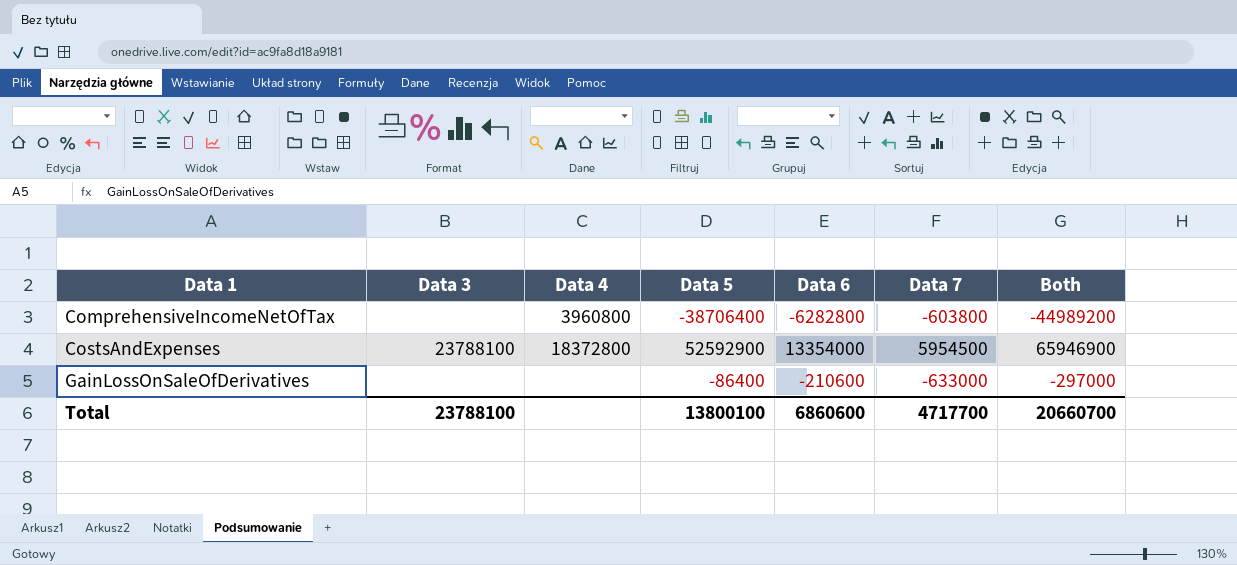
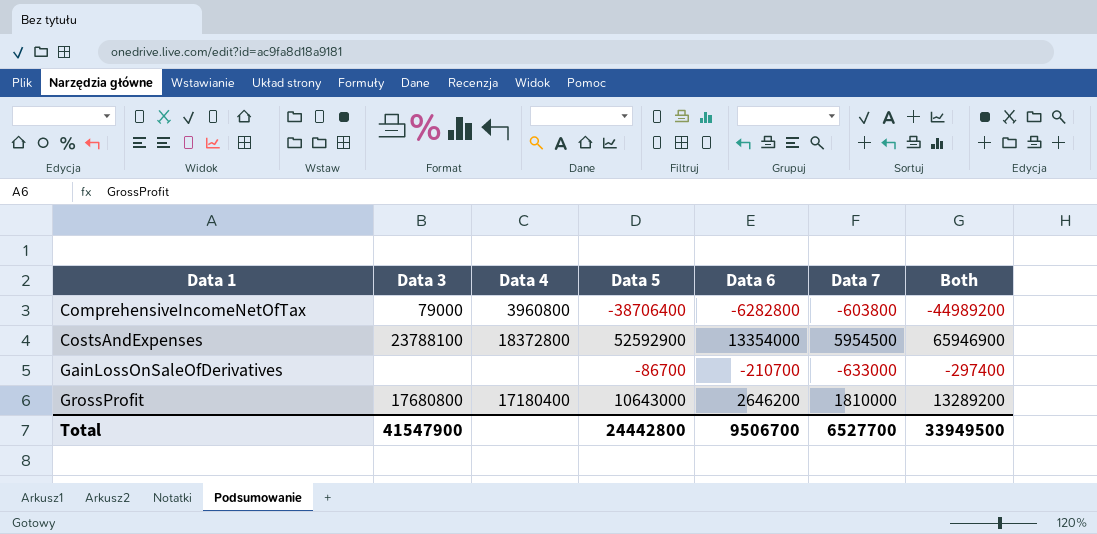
ComprehensiveIncomeNetOfTax | Data 3: none -> 79000
GainLossOnSaleOfDerivatives | Data 5: -86400 -> -86700
GainLossOnSaleOfDerivatives | Data 6: -210600 -> -210700
GainLossOnSaleOfDerivatives | Both: -297000 -> -297400
row GrossProfit: none -> 17680800 | 17180400 | 10643000 | 2646200 | 1810000 | 13289200
Total | Data 3: 23788100 -> 41547900
Total | Data 5: 13800100 -> 24442800
Total | Data 6: 6860600 -> 9506700
Total | Data 7: 4717700 -> 6527700
Total | Both: 20660700 -> 33949500

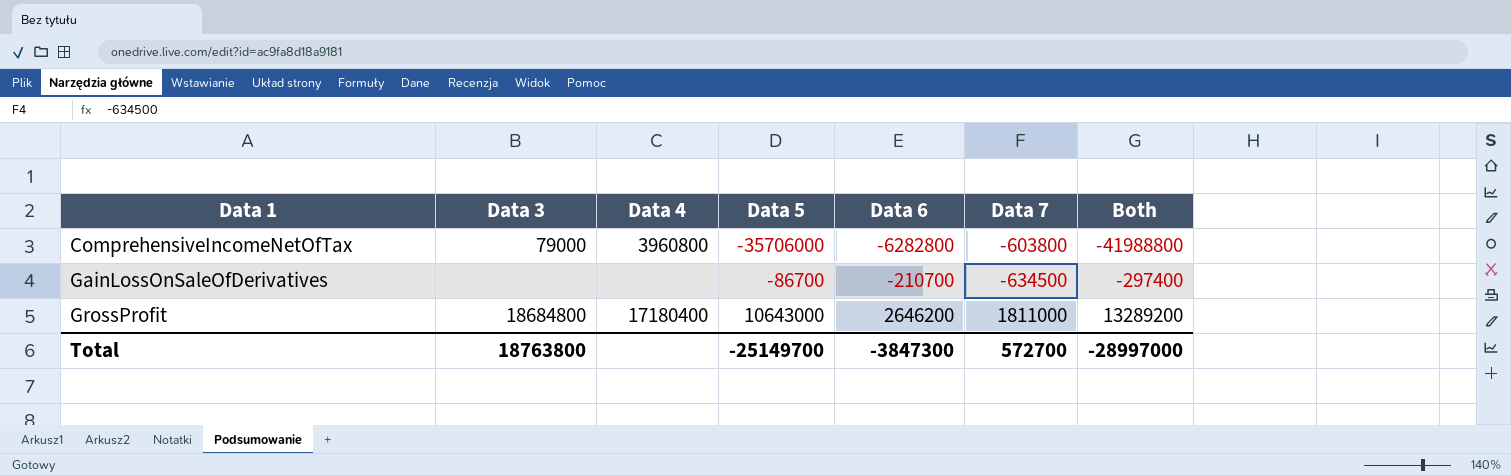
row CostsAndExpenses: 23788100 | 18372800 | 52592900 | 13354000 | 5954500 | 65946900 -> none
ComprehensiveIncomeNetOfTax | Data 5: -38706400 -> -35706000
ComprehensiveIncomeNetOfTax | Both: -44989200 -> -41988800
GainLossOnSaleOfDerivatives | Data 7: -633000 -> -634500
GrossProfit | Data 3: 17680800 -> 18684800
GrossProfit | Data 7: 1810000 -> 1811000
Total | Data 3: 41547900 -> 18763800
Total | Data 5: 24442800 -> -25149700
Total | Data 6: 9506700 -> -3847300
Total | Data 7: 6527700 -> 572700
Total | Both: 33949500 -> -28997000

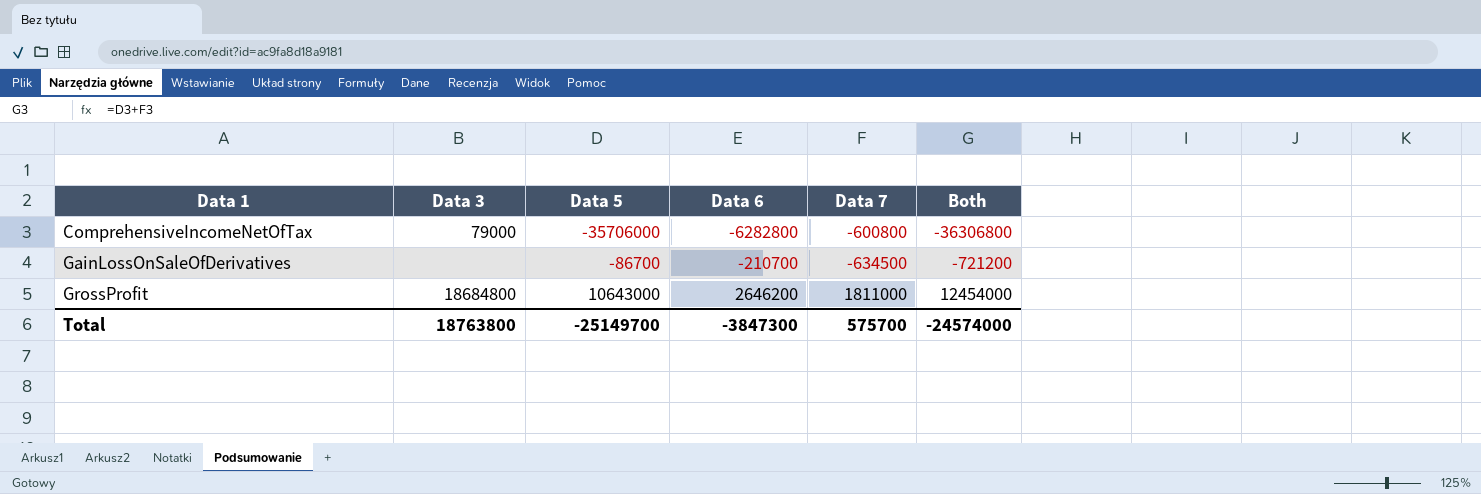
column Data 4 | position: 3 -> none
column Both | formula: [Data 5] + [Data 6] -> [Data 5] + [Data 7]
ComprehensiveIncomeNetOfTax | Data 7: -603800 -> -600800
Total | Data 7: 572700 -> 575700
Total | Both: -28997000 -> -24574000

